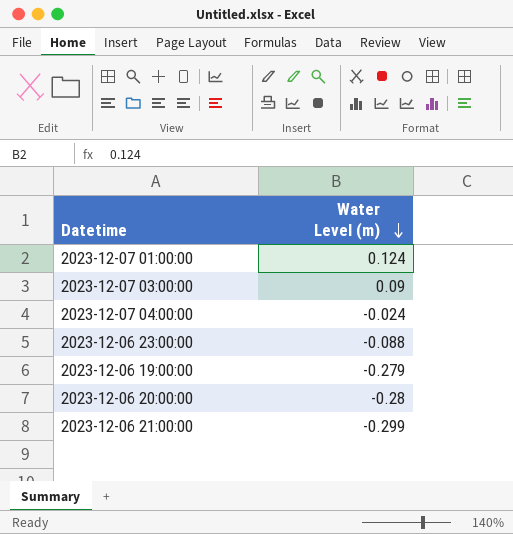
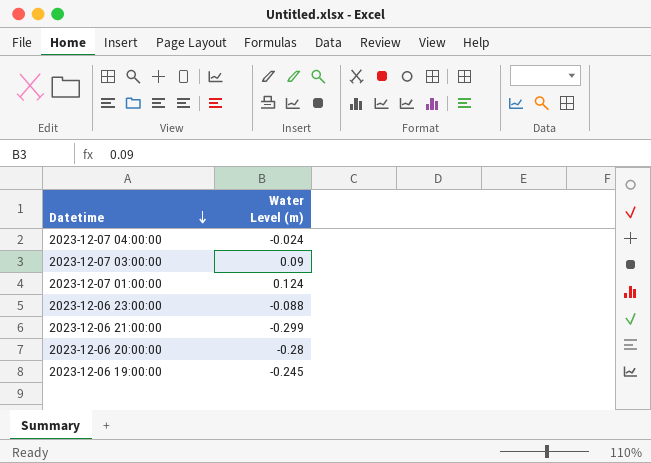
row order: Water Level (m) descending -> Datetime descending
2023-12-06 19:00:00 | Water Level (m): -0.279 -> -0.245

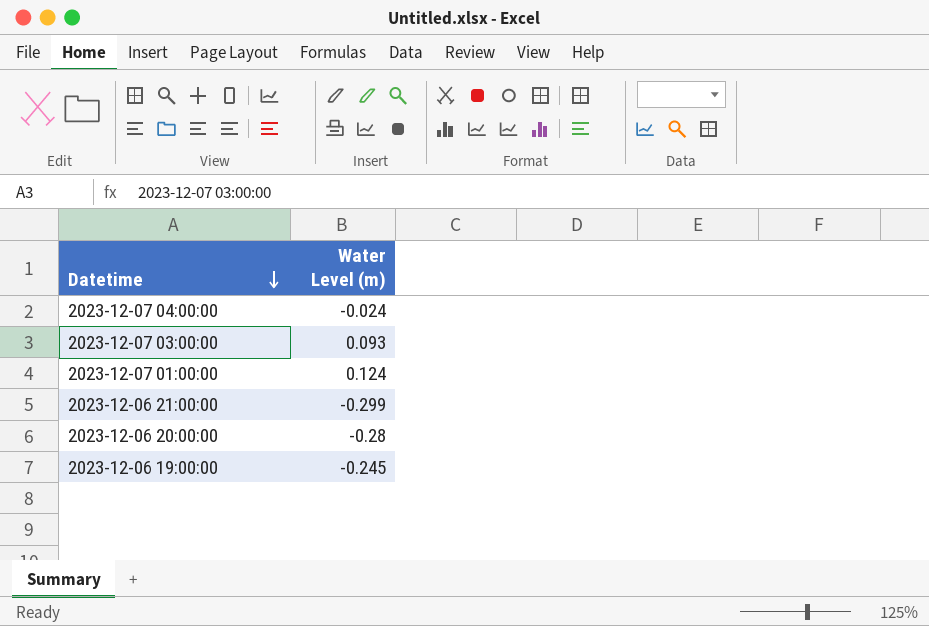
row 2023-12-06 23:00:00: -0.088 -> none
2023-12-07 03:00:00 | Water Level (m): 0.09 -> 0.093

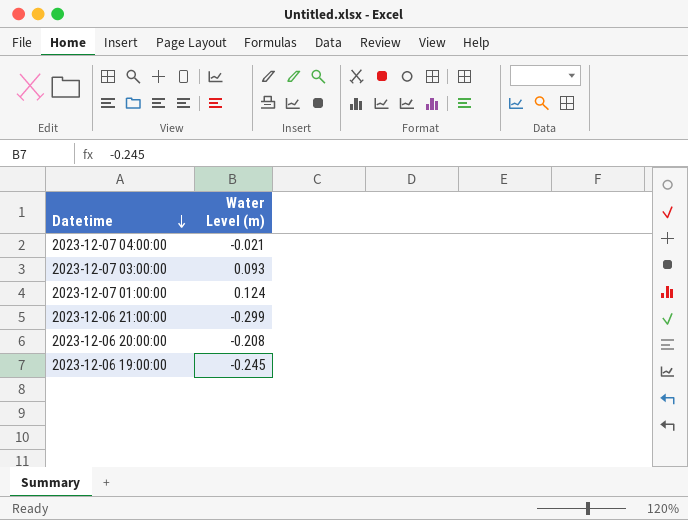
2023-12-07 04:00:00 | Water Level (m): -0.024 -> -0.021
2023-12-06 20:00:00 | Water Level (m): -0.28 -> -0.208

